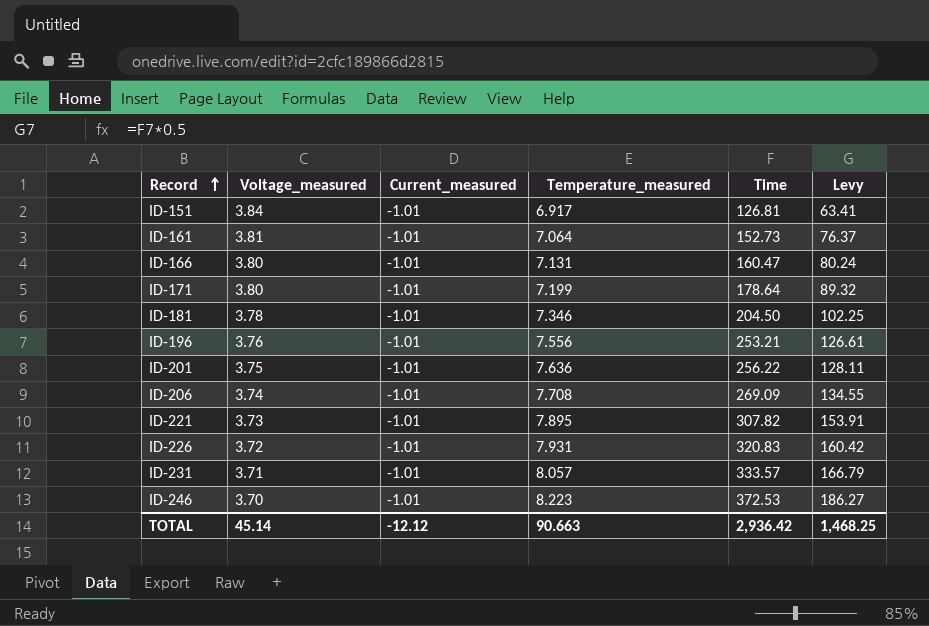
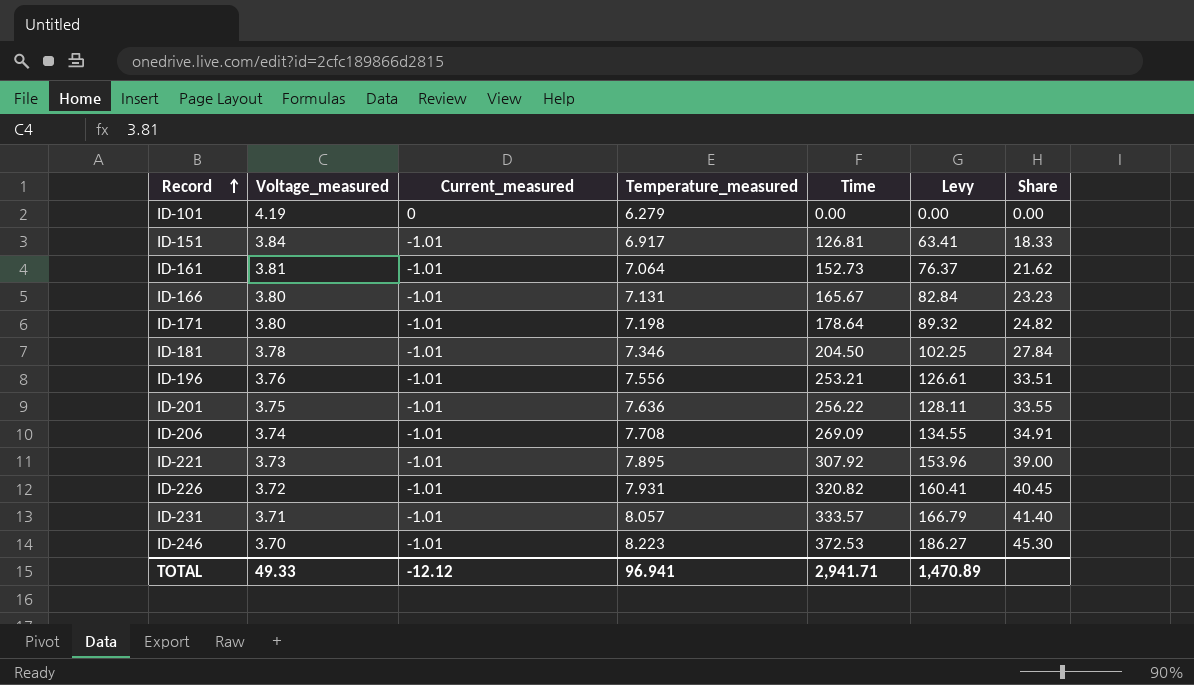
column Share | formula: none -> [Time] / [Temperature_measured]
row ID-101: none -> 4.19 | 0 | 6.279 | 0.00 | 0.00 | 0.00
ID-166 | Time: 160.47 -> 165.67
ID-166 | Levy: 80.24 -> 82.84
ID-171 | Temperature_measured: 7.199 -> 7.198
ID-221 | Time: 307.82 -> 307.92
ID-221 | Levy: 153.91 -> 153.96
ID-226 | Time: 320.83 -> 320.82
ID-226 | Levy: 160.42 -> 160.41
TOTAL | Voltage_measured: 45.14 -> 49.33
TOTAL | Temperature_measured: 90.663 -> 96.941
TOTAL | Time: 2,936.42 -> 2,941.71
TOTAL | Levy: 1,468.25 -> 1,470.89

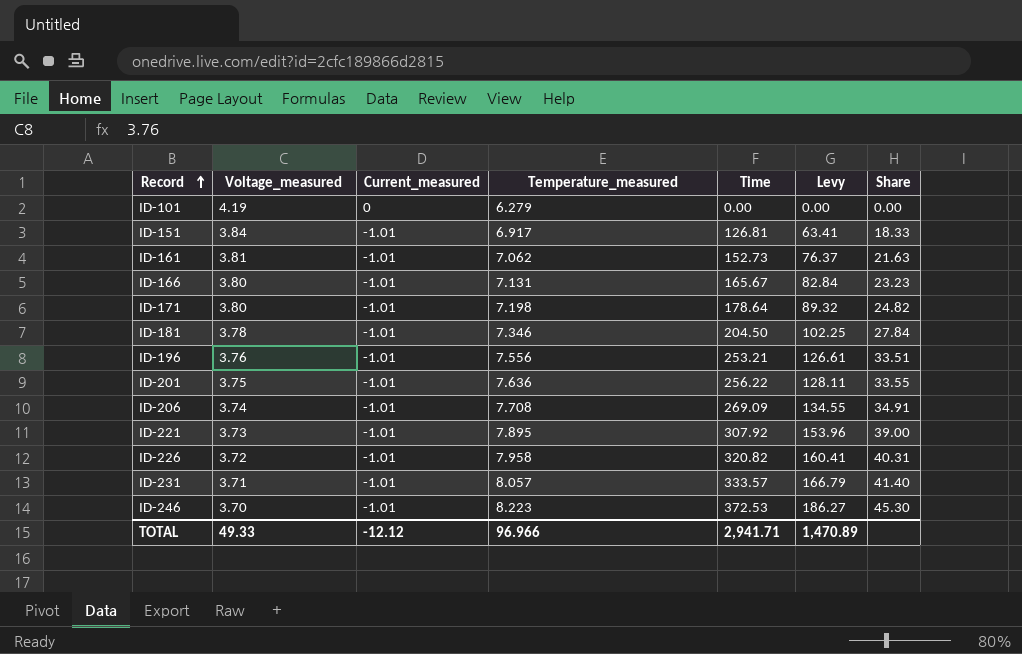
ID-161 | Temperature_measured: 7.064 -> 7.062
ID-161 | Share: 21.62 -> 21.63
ID-226 | Temperature_measured: 7.931 -> 7.958
ID-226 | Share: 40.45 -> 40.31
TOTAL | Temperature_measured: 96.941 -> 96.966

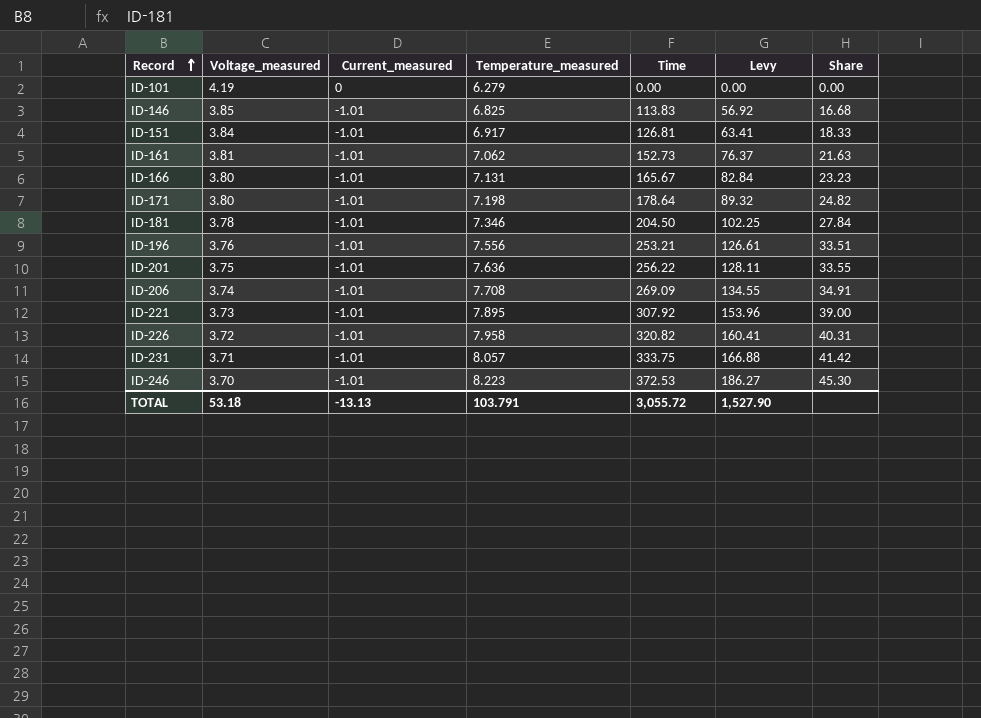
row ID-146: none -> 3.85 | -1.01 | 6.825 | 113.83 | 56.92 | 16.68
ID-231 | Time: 333.57 -> 333.75
ID-231 | Levy: 166.79 -> 166.88
ID-231 | Share: 41.40 -> 41.42
TOTAL | Voltage_measured: 49.33 -> 53.18
TOTAL | Current_measured: -12.12 -> -13.13
TOTAL | Temperature_measured: 96.966 -> 103.791
TOTAL | Time: 2,941.71 -> 3,055.72
TOTAL | Levy: 1,470.89 -> 1,527.90

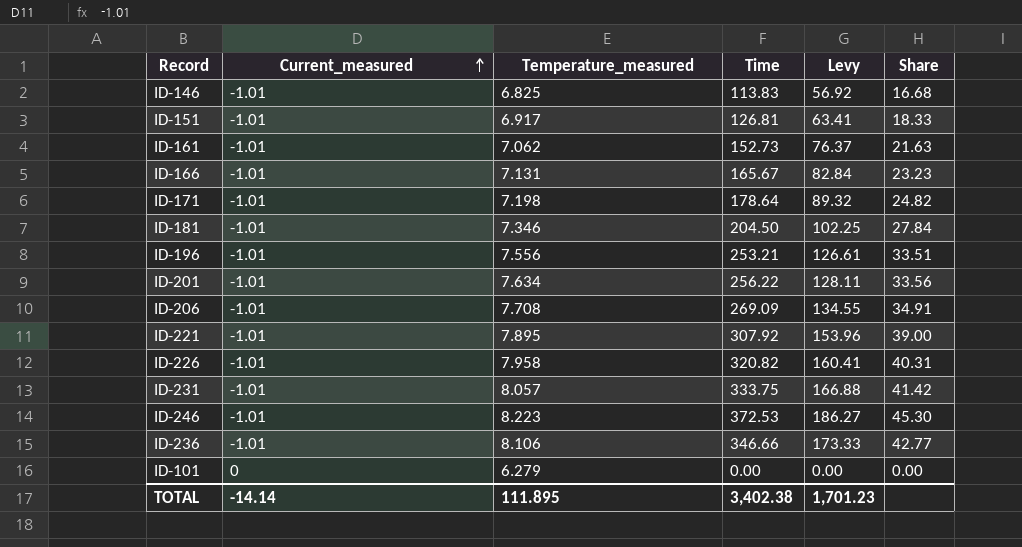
row order: Record ascending -> Current_measured ascending
column Voltage_measured | position: 2 -> none
ID-201 | Temperature_measured: 7.636 -> 7.634
ID-201 | Share: 33.55 -> 33.56
row ID-236: none -> -1.01 | 8.106 | 346.66 | 173.33 | 42.77
TOTAL | Current_measured: -13.13 -> -14.14
TOTAL | Temperature_measured: 103.791 -> 111.895
TOTAL | Time: 3,055.72 -> 3,402.38
TOTAL | Levy: 1,527.90 -> 1,701.23

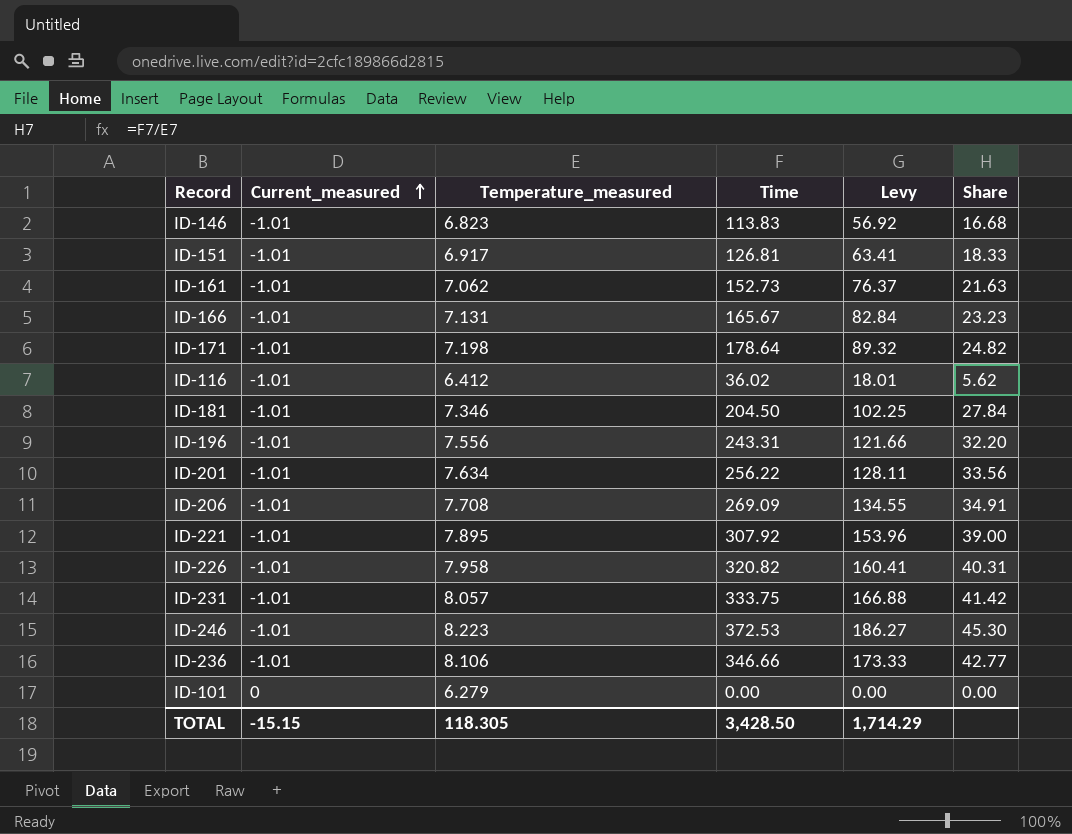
ID-146 | Temperature_measured: 6.825 -> 6.823
row ID-116: none -> -1.01 | 6.412 | 36.02 | 18.01 | 5.62
ID-196 | Time: 253.21 -> 243.31
ID-196 | Levy: 126.61 -> 121.66
ID-196 | Share: 33.51 -> 32.20
TOTAL | Current_measured: -14.14 -> -15.15
TOTAL | Temperature_measured: 111.895 -> 118.305
TOTAL | Time: 3,402.38 -> 3,428.50
TOTAL | Levy: 1,701.23 -> 1,714.29

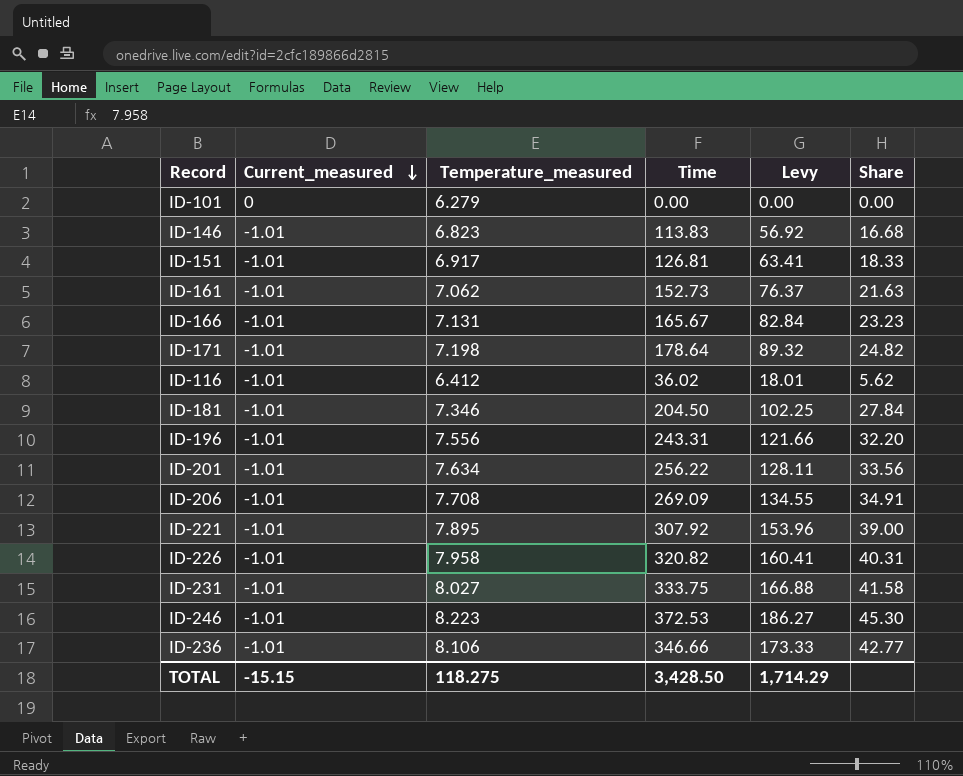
row order: Current_measured ascending -> Current_measured descending
ID-231 | Temperature_measured: 8.057 -> 8.027
ID-231 | Share: 41.42 -> 41.58
TOTAL | Temperature_measured: 118.305 -> 118.275

